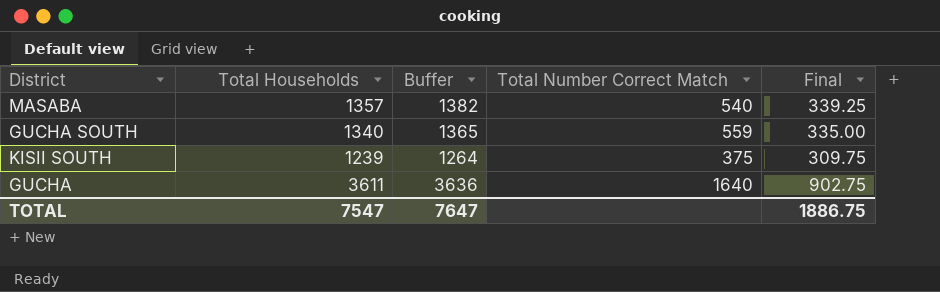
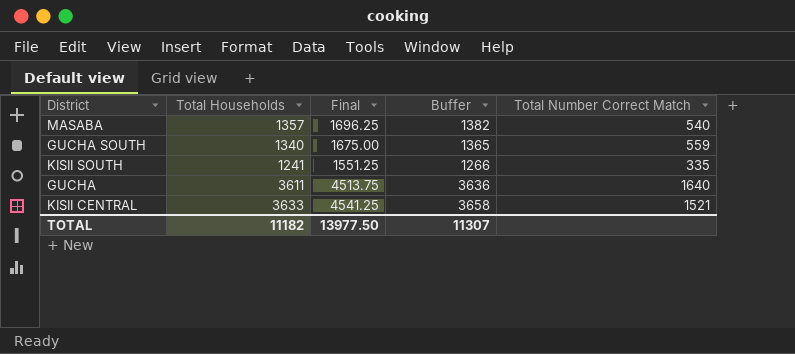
column Final | formula: [Total Households] * 0.25 -> [Total Households] * 1.25
column Final | position: 5 -> 3
KISII SOUTH | Total Households: 1239 -> 1241
KISII SOUTH | Buffer: 1264 -> 1266
KISII SOUTH | Total Number Correct Match: 375 -> 335
row KISII CENTRAL: none -> 3633 | 4541.25 | 3658 | 1521
TOTAL | Total Households: 7547 -> 11182
TOTAL | Final: 1886.75 -> 13977.50
TOTAL | Buffer: 7647 -> 11307

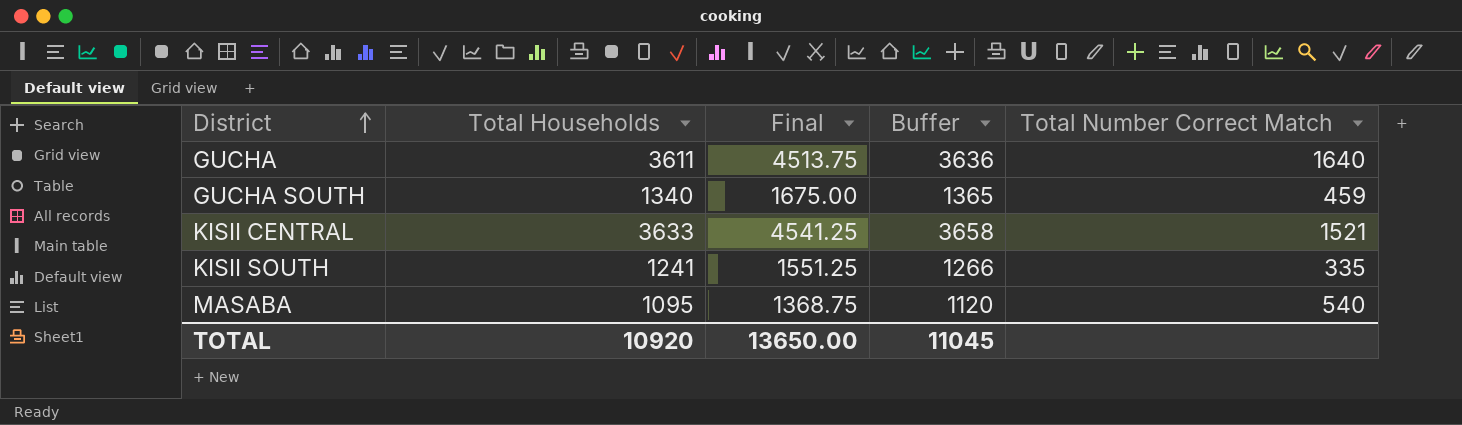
row order: none -> District ascending
GUCHA SOUTH | Total Number Correct Match: 559 -> 459
MASABA | Total Households: 1357 -> 1095
MASABA | Final: 1696.25 -> 1368.75
MASABA | Buffer: 1382 -> 1120
TOTAL | Total Households: 11182 -> 10920
TOTAL | Final: 13977.50 -> 13650.00
TOTAL | Buffer: 11307 -> 11045

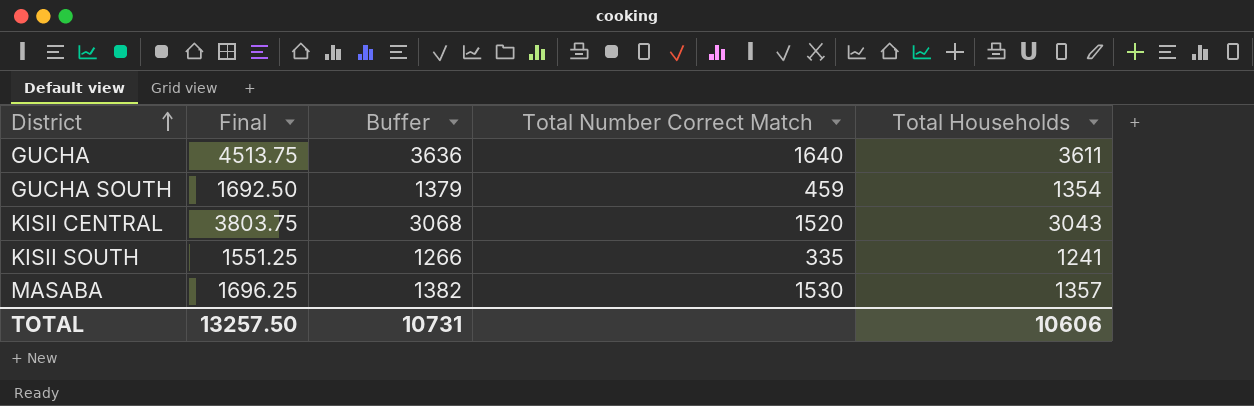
column Total Households | position: 2 -> 5
GUCHA SOUTH | Final: 1675.00 -> 1692.50
GUCHA SOUTH | Buffer: 1365 -> 1379
GUCHA SOUTH | Total Households: 1340 -> 1354
KISII CENTRAL | Final: 4541.25 -> 3803.75
KISII CENTRAL | Buffer: 3658 -> 3068
KISII CENTRAL | Total Number Correct Match: 1521 -> 1520
KISII CENTRAL | Total Households: 3633 -> 3043
MASABA | Final: 1368.75 -> 1696.25
MASABA | Buffer: 1120 -> 1382
MASABA | Total Number Correct Match: 540 -> 1530
MASABA | Total Households: 1095 -> 1357
TOTAL | Final: 13650.00 -> 13257.50
TOTAL | Buffer: 11045 -> 10731
TOTAL | Total Households: 10920 -> 10606

